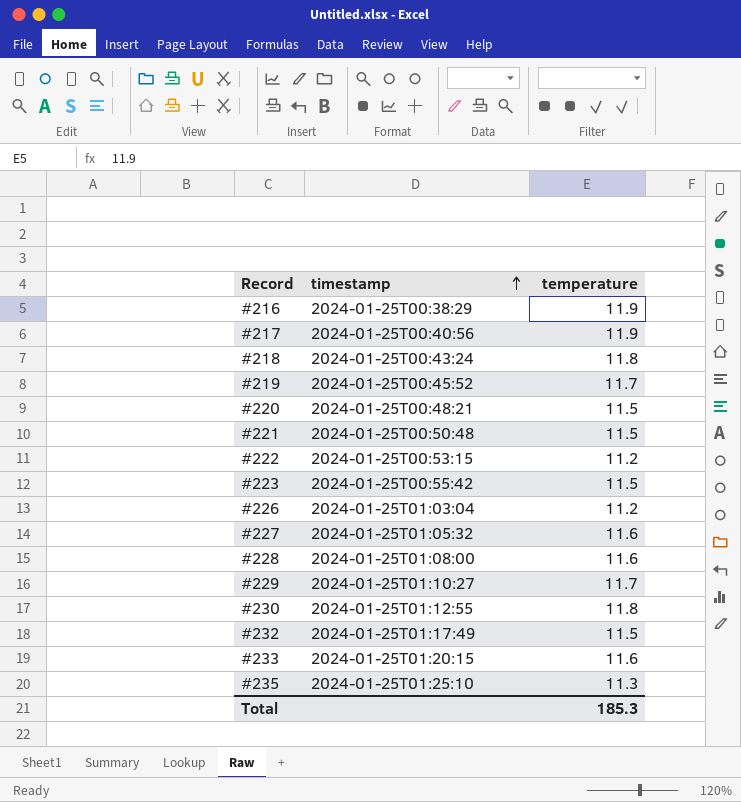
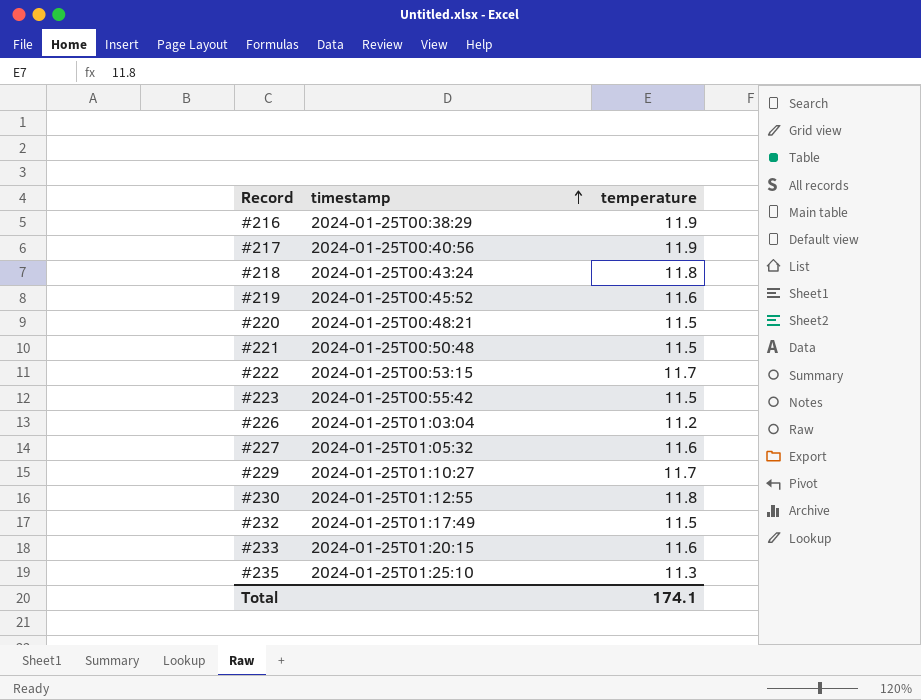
row #228: 2024-01-25T01:08:00 | 11.6 -> none
#219 | temperature: 11.7 -> 11.6
#222 | temperature: 11.2 -> 11.7
Total | temperature: 185.3 -> 174.1

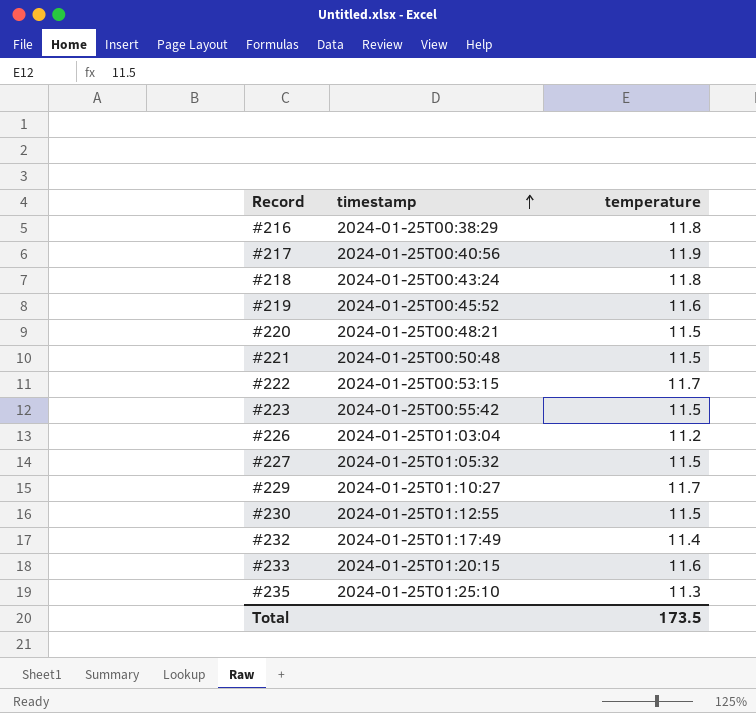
#216 | temperature: 11.9 -> 11.8
#227 | temperature: 11.6 -> 11.5
#230 | temperature: 11.8 -> 11.5
#232 | temperature: 11.5 -> 11.4
Total | temperature: 174.1 -> 173.5

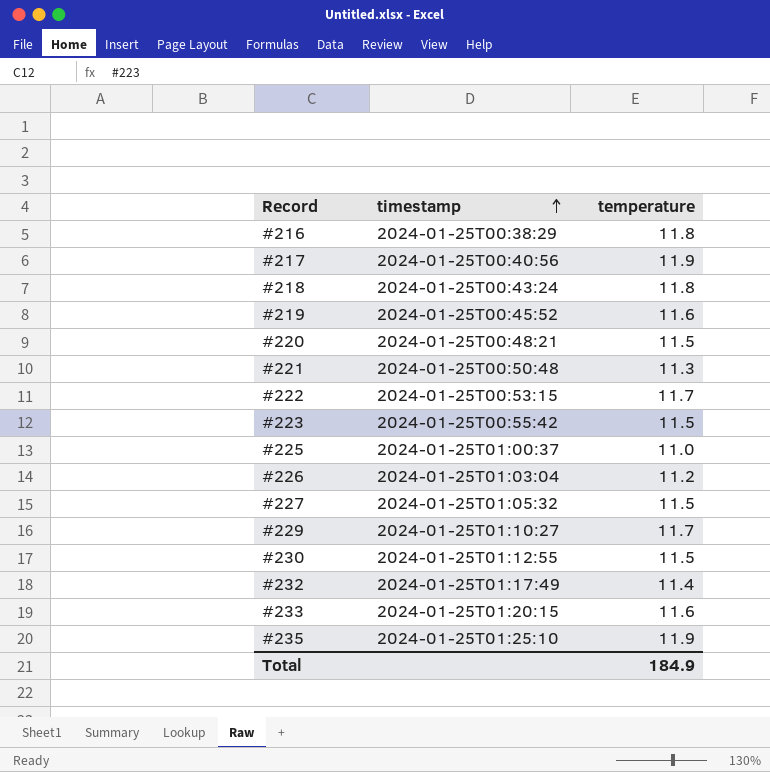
#221 | temperature: 11.5 -> 11.3
row #225: none -> 2024-01-25T01:00:37 | 11.0
#235 | temperature: 11.3 -> 11.9
Total | temperature: 173.5 -> 184.9

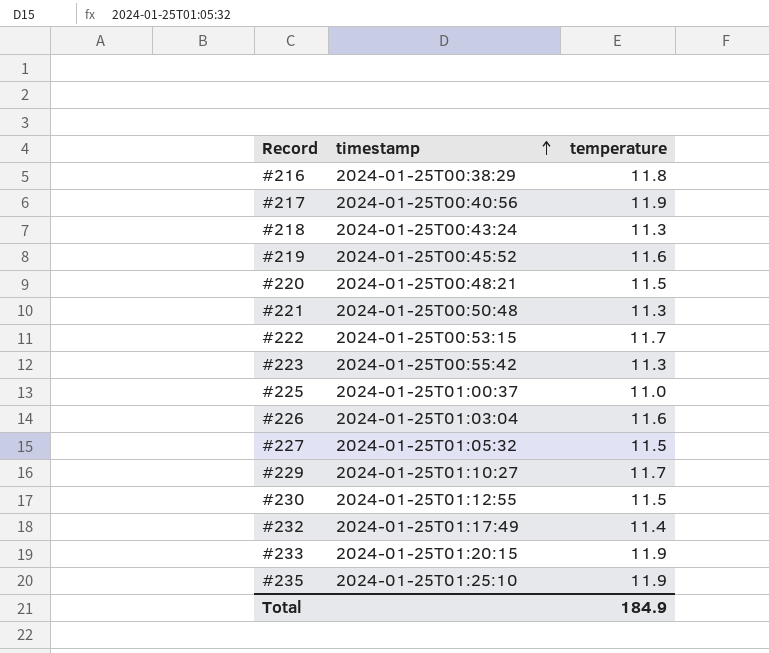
#218 | temperature: 11.8 -> 11.3
#223 | temperature: 11.5 -> 11.3
#226 | temperature: 11.2 -> 11.6
#233 | temperature: 11.6 -> 11.9

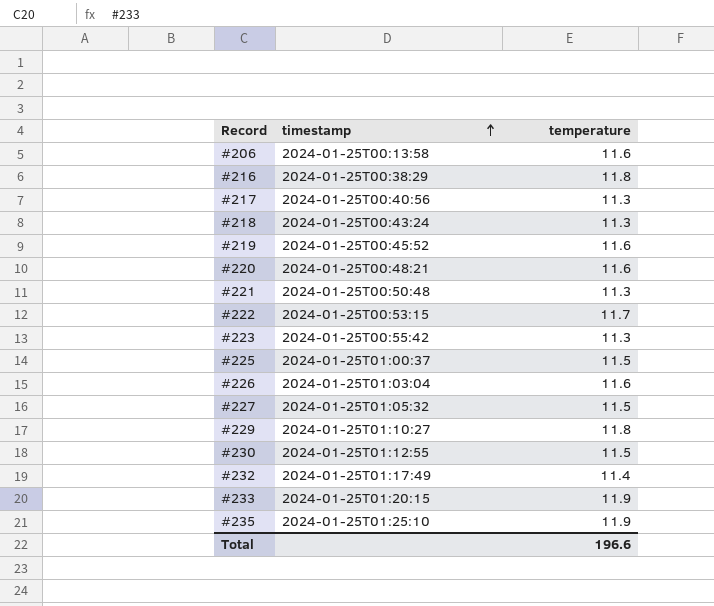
row #206: none -> 2024-01-25T00:13:58 | 11.6
#217 | temperature: 11.9 -> 11.3
#220 | temperature: 11.5 -> 11.6
#225 | temperature: 11.0 -> 11.5
#229 | temperature: 11.7 -> 11.8
Total | temperature: 184.9 -> 196.6

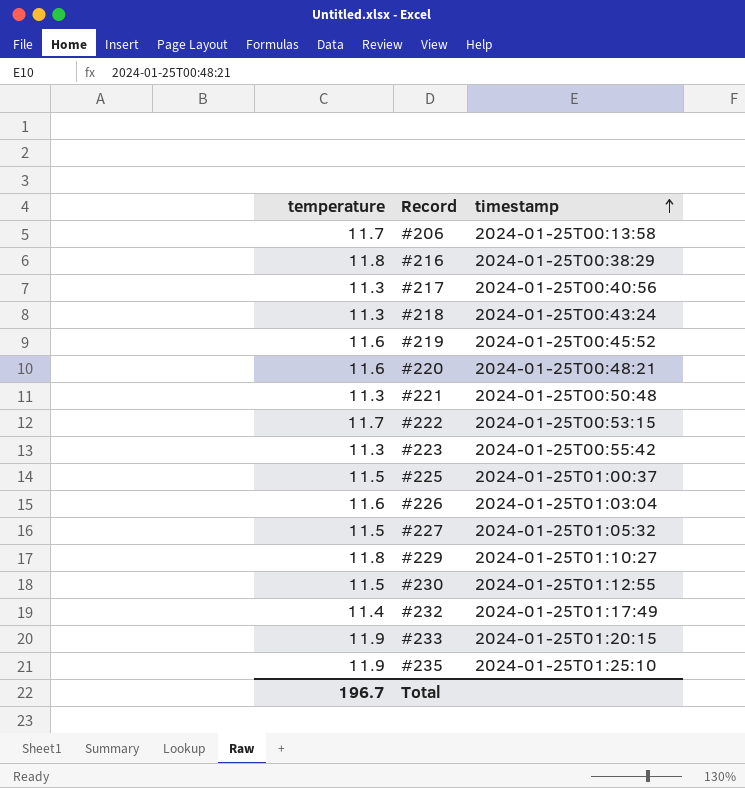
column temperature | position: 3 -> 1
#206 | temperature: 11.6 -> 11.7
Total | temperature: 196.6 -> 196.7

